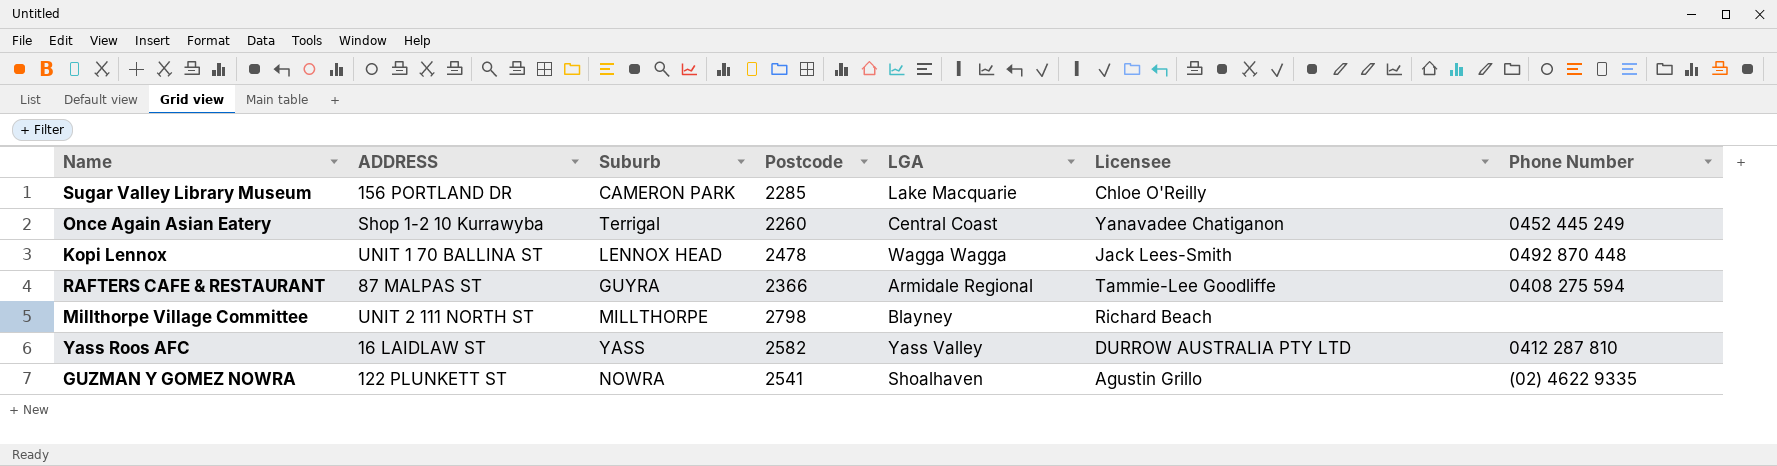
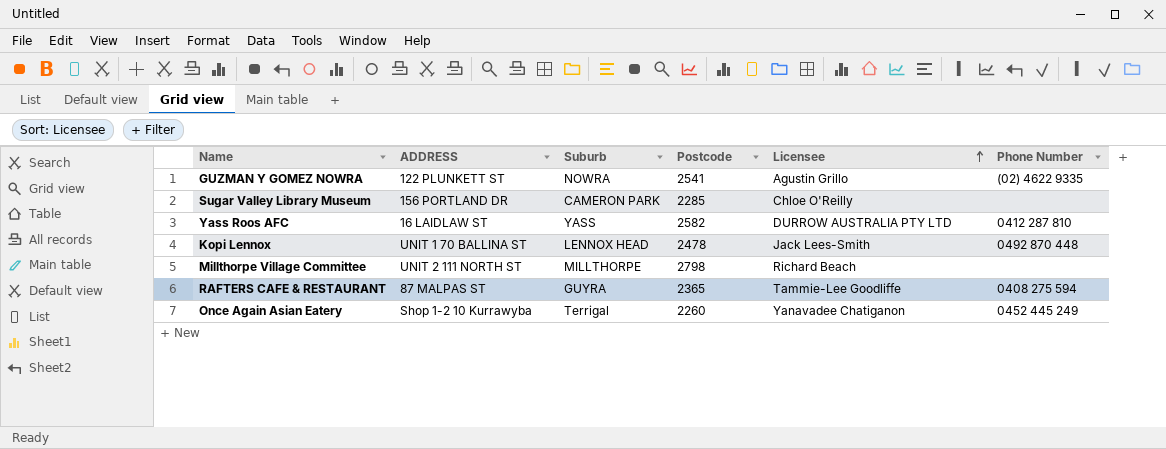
row order: none -> Licensee ascending
column LGA | position: 5 -> none
RAFTERS CAFE & RESTAURANT | Postcode: 2366 -> 2365

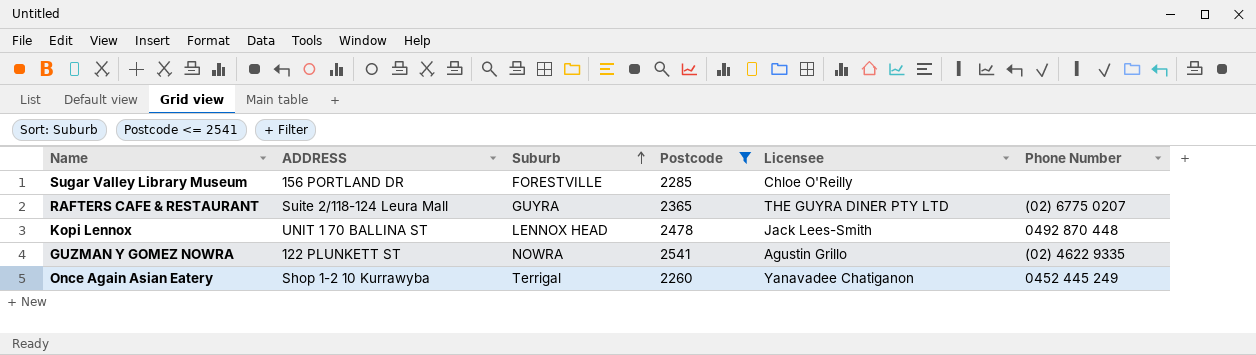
filter: none -> Postcode <= 2541
row order: Licensee ascending -> Suburb ascending
Sugar Valley Library Museum | Suburb: CAMERON PARK -> FORESTVILLE
RAFTERS CAFE & RESTAURANT | ADDRESS: 87 MALPAS ST -> Suite 2/118-124 Leura Mall
RAFTERS CAFE & RESTAURANT | Licensee: Tammie-Lee Goodliffe -> THE GUYRA DINER PTY LTD
RAFTERS CAFE & RESTAURANT | Phone Number: 0408 275 594 -> (02) 6775 0207

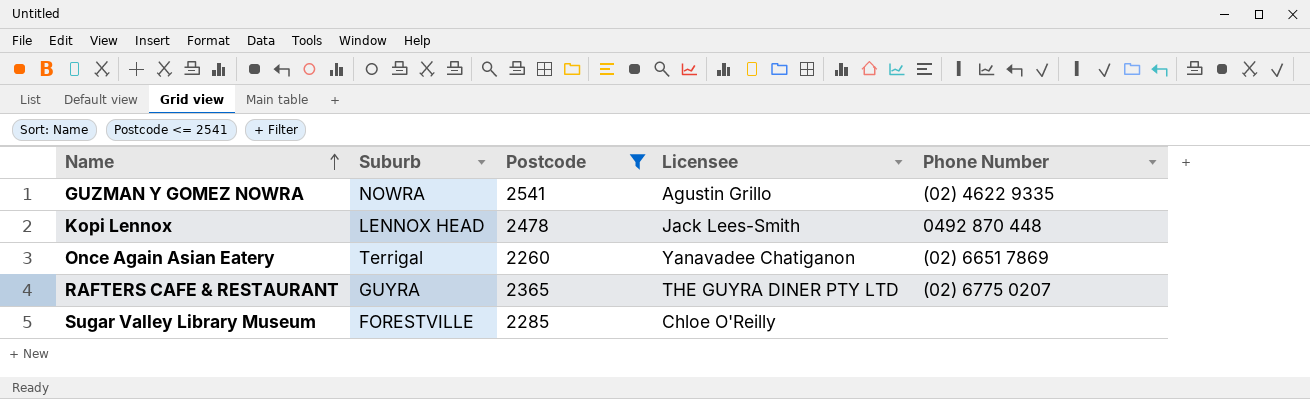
row order: Suburb ascending -> Name ascending
column ADDRESS | position: 2 -> none
Once Again Asian Eatery | Phone Number: 0452 445 249 -> (02) 6651 7869

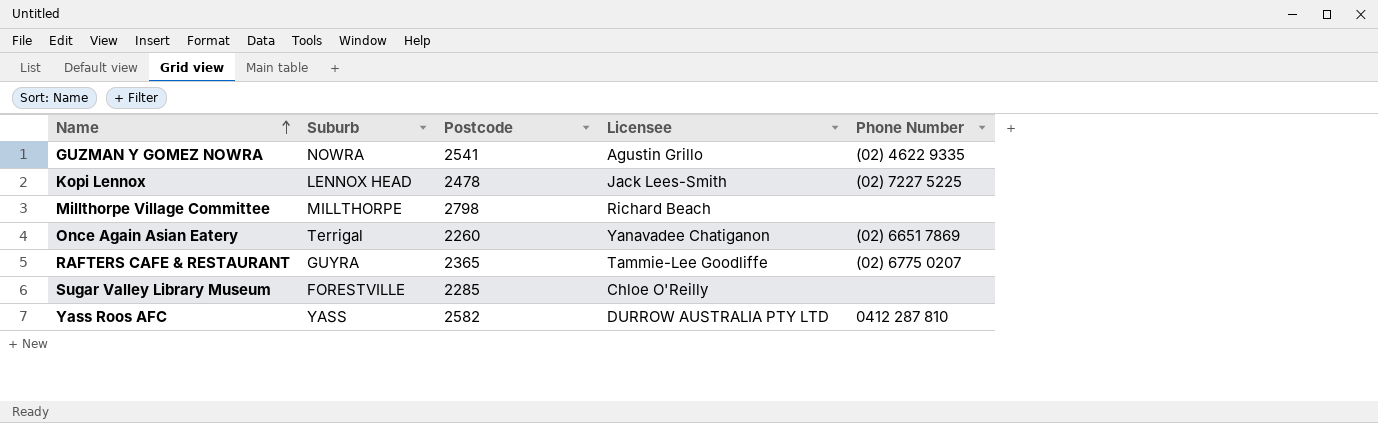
filter: Postcode <= 2541 -> none
Kopi Lennox | Phone Number: 0492 870 448 -> (02) 7227 5225
RAFTERS CAFE & RESTAURANT | Licensee: THE GUYRA DINER PTY LTD -> Tammie-Lee Goodliffe

